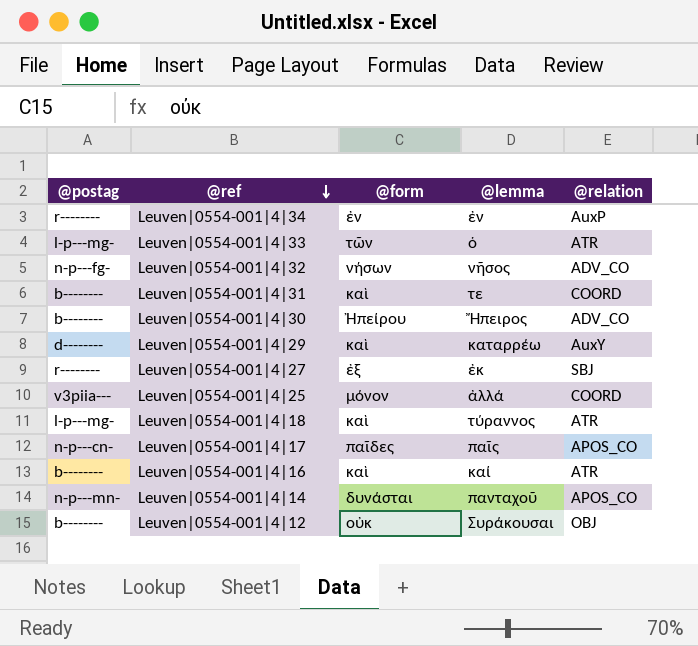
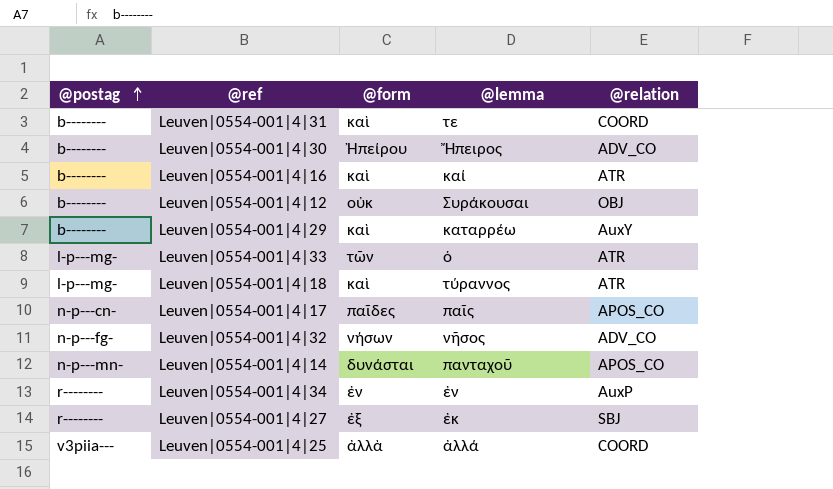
row order: @ref descending -> @postag ascending
Leuven|0554-001|4|29 | @postag: d-------- -> b--------
Leuven|0554-001|4|25 | @form: μόνον -> ἀλλὰ

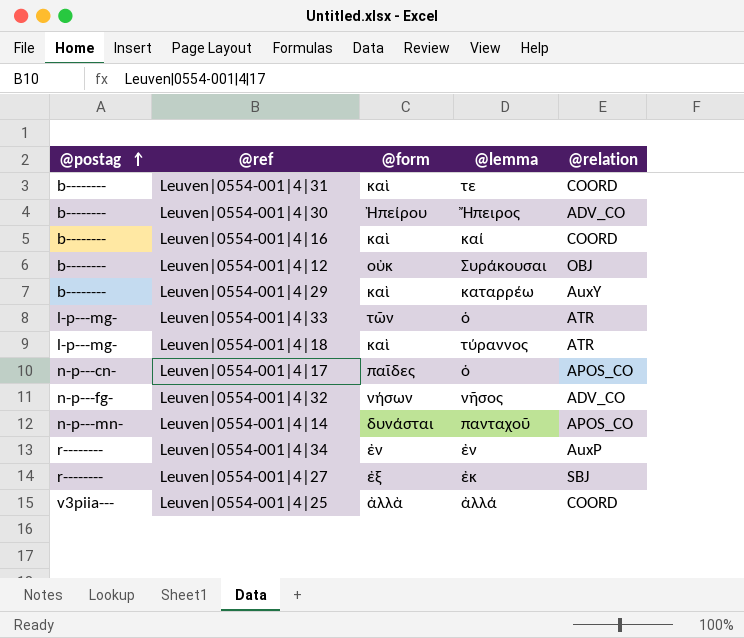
Leuven|0554-001|4|16 | @relation: ATR -> COORD
Leuven|0554-001|4|17 | @lemma: παῖς -> ὁ

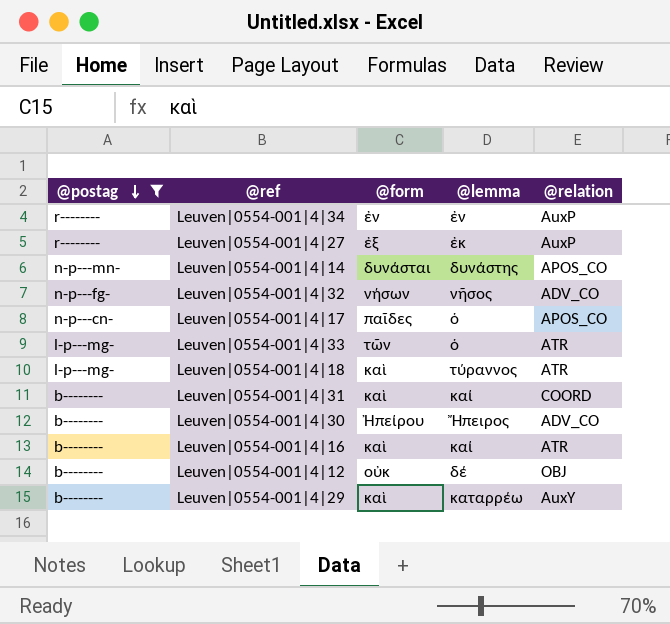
filter: none -> @postag != v3piia---
row order: @postag ascending -> @postag descending
Leuven|0554-001|4|27 | @relation: SBJ -> AuxP
Leuven|0554-001|4|14 | @lemma: πανταχοῦ -> δυνάστης
Leuven|0554-001|4|31 | @lemma: τε -> καί
Leuven|0554-001|4|16 | @relation: COORD -> ATR
Leuven|0554-001|4|12 | @lemma: Συράκουσαι -> δέ

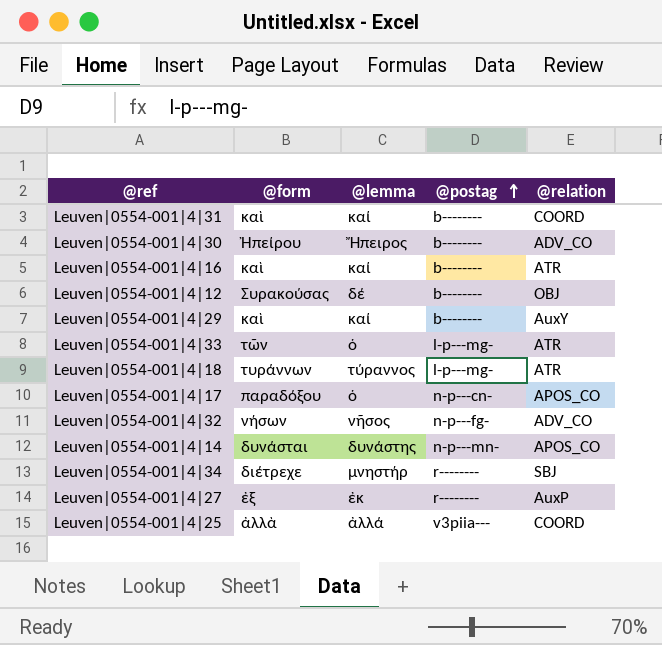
filter: @postag != v3piia--- -> none
row order: @postag descending -> @postag ascending
column @postag | position: 1 -> 4
Leuven|0554-001|4|12 | @form: οὐκ -> Συρακούσας
Leuven|0554-001|4|29 | @lemma: καταρρέω -> καί
Leuven|0554-001|4|18 | @form: καὶ -> τυράννων
Leuven|0554-001|4|17 | @form: παῖδες -> παραδόξου
Leuven|0554-001|4|34 | @form: ἐν -> διέτρεχε
Leuven|0554-001|4|34 | @lemma: ἐν -> μνηστήρ
Leuven|0554-001|4|34 | @relation: AuxP -> SBJ

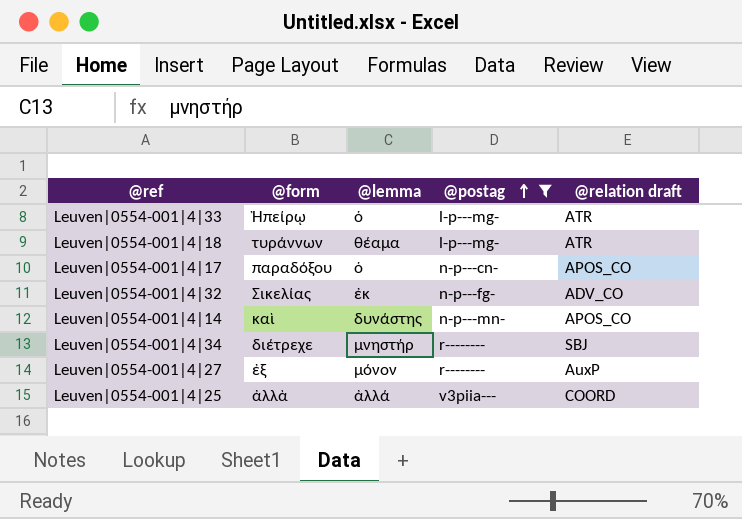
filter: none -> @postag != b--------
column name: @relation -> @relation draft
Leuven|0554-001|4|33 | @form: τῶν -> Ἠπείρῳ
Leuven|0554-001|4|18 | @lemma: τύραννος -> θέαμα
Leuven|0554-001|4|32 | @form: νήσων -> Σικελίας
Leuven|0554-001|4|32 | @lemma: νῆσος -> ἐκ
Leuven|0554-001|4|14 | @form: δυνάσται -> καὶ
Leuven|0554-001|4|27 | @lemma: ἐκ -> μόνον

